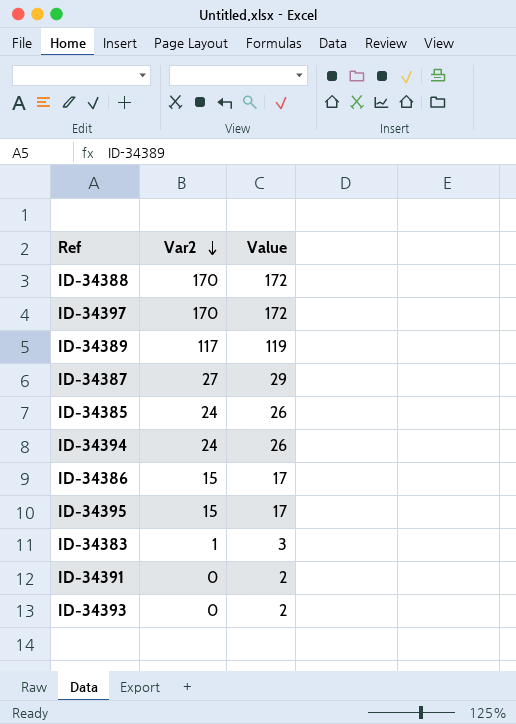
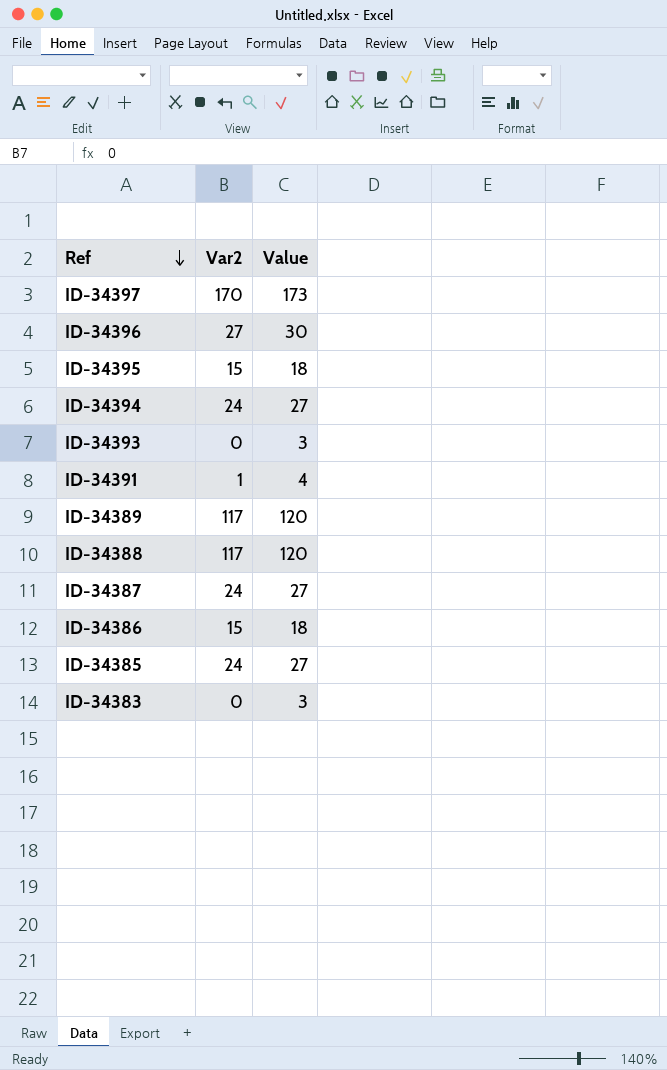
row order: Var2 descending -> Ref descending
column Value | formula: [Var2] + 2 -> [Var2] + 3
row ID-34396: none -> 27 | 30
ID-34391 | Var2: 0 -> 1
ID-34388 | Var2: 170 -> 117
ID-34387 | Var2: 27 -> 24
ID-34383 | Var2: 1 -> 0

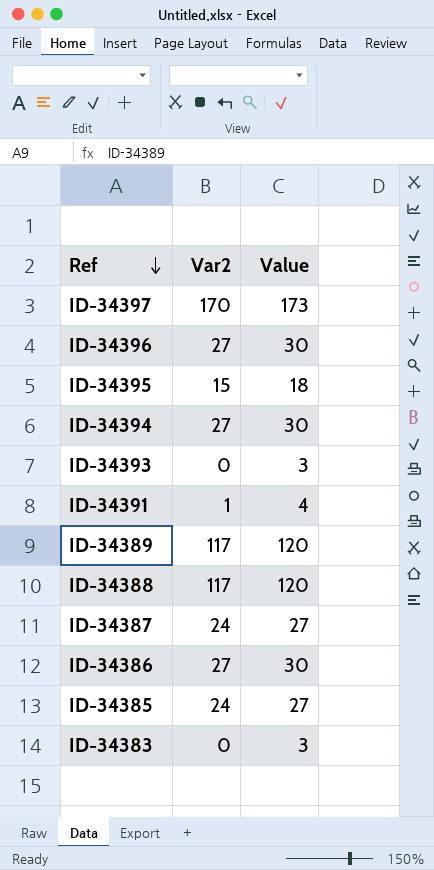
ID-34394 | Var2: 24 -> 27
ID-34394 | Value: 27 -> 30
ID-34386 | Var2: 15 -> 27
ID-34386 | Value: 18 -> 30

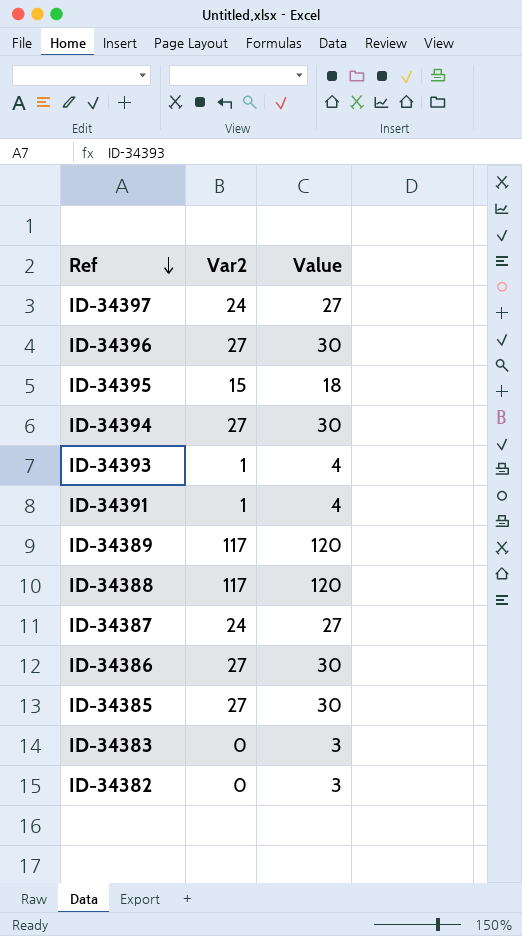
ID-34397 | Var2: 170 -> 24
ID-34397 | Value: 173 -> 27
ID-34393 | Var2: 0 -> 1
ID-34393 | Value: 3 -> 4
ID-34385 | Var2: 24 -> 27
ID-34385 | Value: 27 -> 30
row ID-34382: none -> 0 | 3

